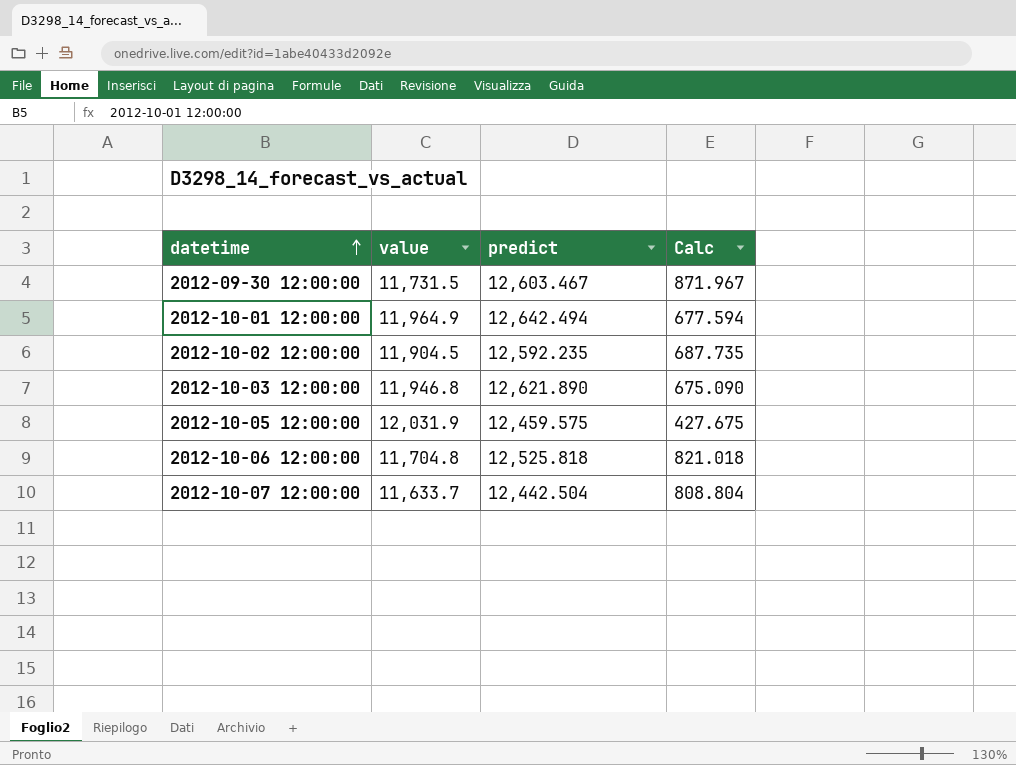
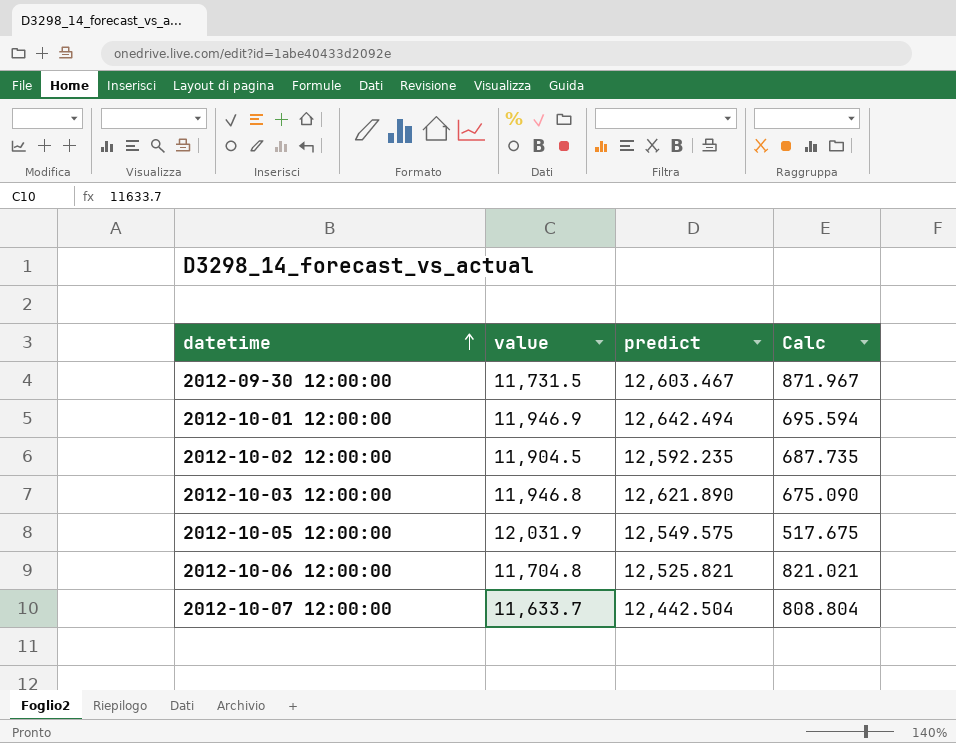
2012-10-01 12:00:00 | value: 11,964.9 -> 11,946.9
2012-10-01 12:00:00 | Calc: 677.594 -> 695.594
2012-10-05 12:00:00 | predict: 12,459.575 -> 12,549.575
2012-10-05 12:00:00 | Calc: 427.675 -> 517.675
2012-10-06 12:00:00 | predict: 12,525.818 -> 12,525.821
2012-10-06 12:00:00 | Calc: 821.018 -> 821.021

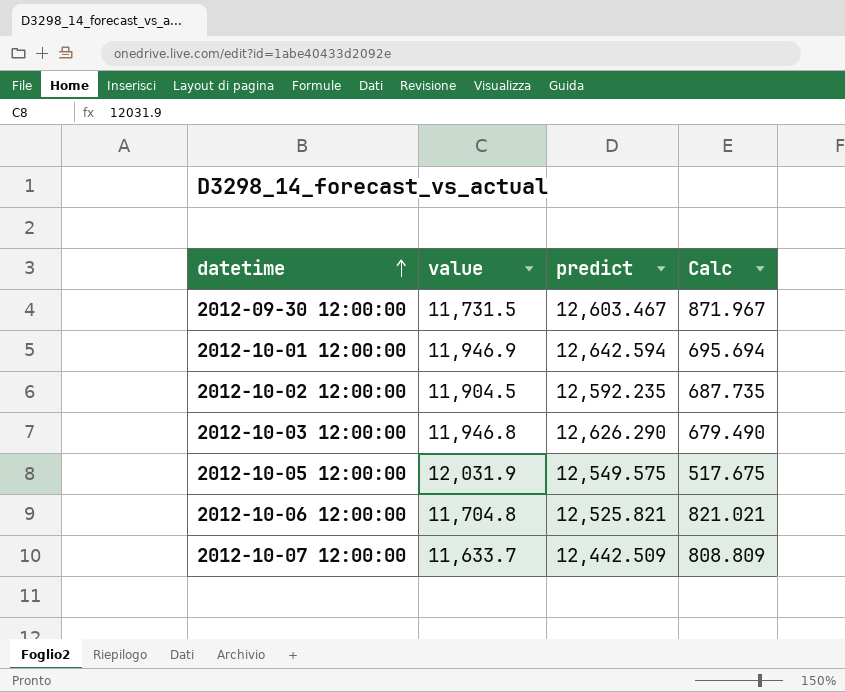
2012-10-01 12:00:00 | predict: 12,642.494 -> 12,642.594
2012-10-01 12:00:00 | Calc: 695.594 -> 695.694
2012-10-03 12:00:00 | predict: 12,621.890 -> 12,626.290
2012-10-03 12:00:00 | Calc: 675.090 -> 679.490
2012-10-07 12:00:00 | predict: 12,442.504 -> 12,442.509
2012-10-07 12:00:00 | Calc: 808.804 -> 808.809

